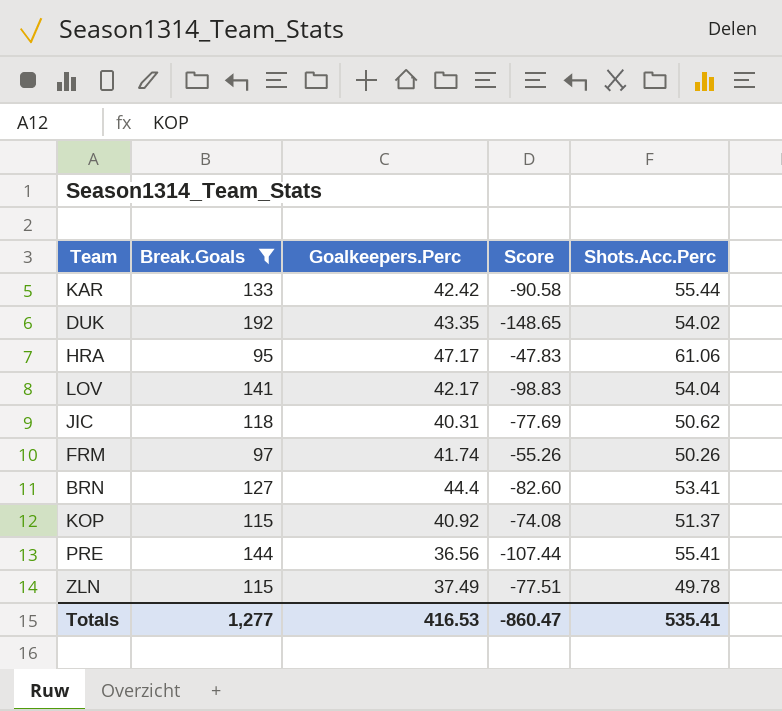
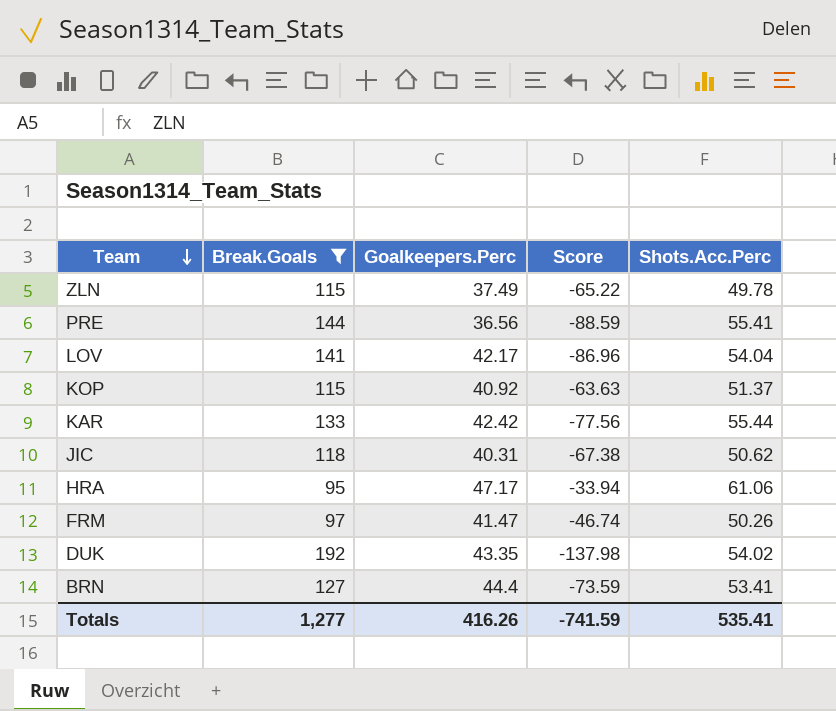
row order: none -> Team descending
column Score | formula: [Goalkeepers.Perc] - [Break.Goals] -> [Shots.Acc.Perc] - [Break.Goals]
FRM | Goalkeepers.Perc: 41.74 -> 41.47
Totals | Goalkeepers.Perc: 416.53 -> 416.26
Totals | Score: -860.47 -> -741.59

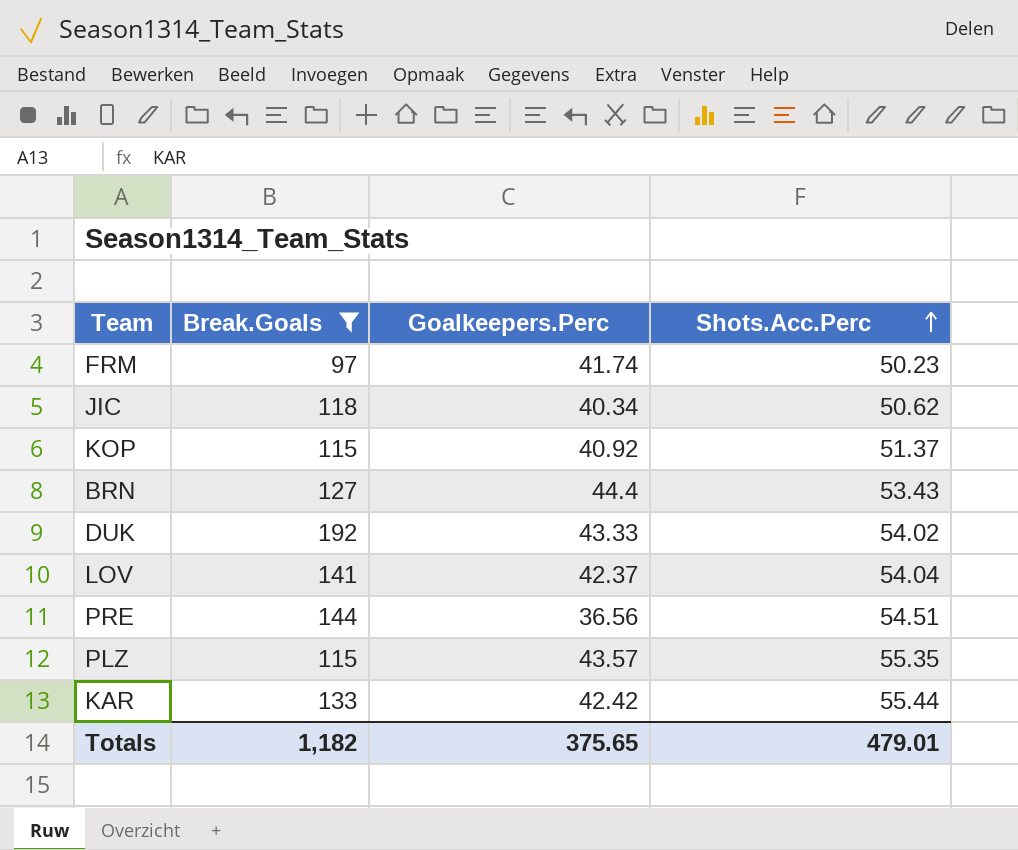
row order: Team descending -> Shots.Acc.Perc ascending
column Score | formula: [Shots.Acc.Perc] - [Break.Goals] -> none
row ZLN: 115 | 37.49 | -65.22 | 49.78 -> none
row HRA: 95 | 47.17 | -33.94 | 61.06 -> none
FRM | Goalkeepers.Perc: 41.47 -> 41.74
FRM | Shots.Acc.Perc: 50.26 -> 50.23
JIC | Goalkeepers.Perc: 40.31 -> 40.34
BRN | Shots.Acc.Perc: 53.41 -> 53.43
DUK | Goalkeepers.Perc: 43.35 -> 43.33
LOV | Goalkeepers.Perc: 42.17 -> 42.37
PRE | Shots.Acc.Perc: 55.41 -> 54.51
row PLZ: none -> 115 | 43.57 | 55.35
Totals | Break.Goals: 1,277 -> 1,182
Totals | Goalkeepers.Perc: 416.26 -> 375.65
Totals | Shots.Acc.Perc: 535.41 -> 479.01

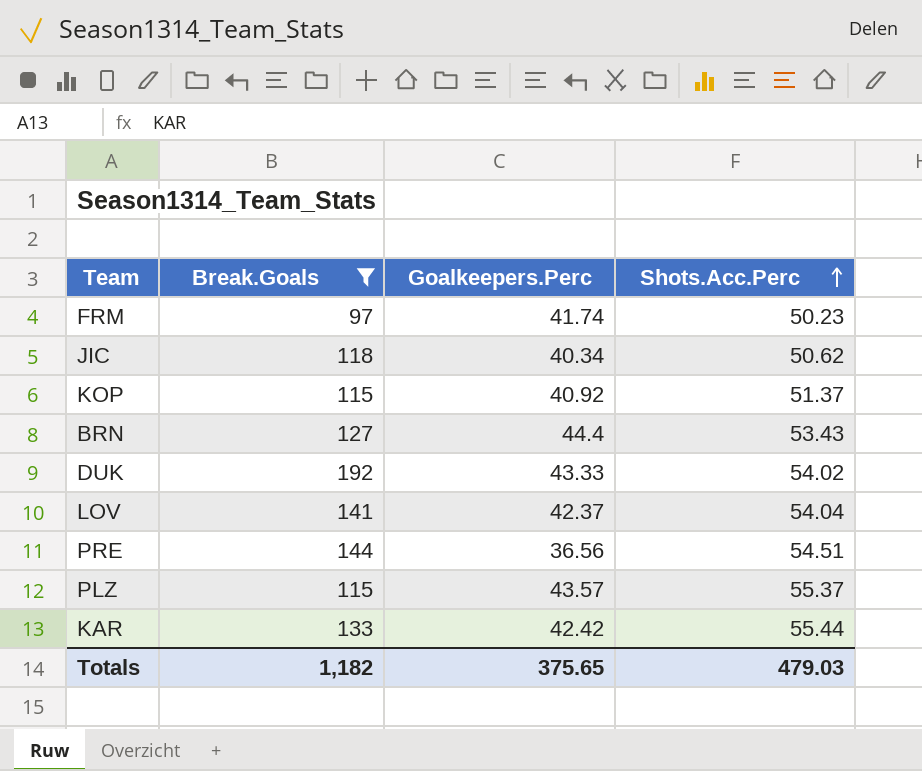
PLZ | Shots.Acc.Perc: 55.35 -> 55.37
Totals | Shots.Acc.Perc: 479.01 -> 479.03

